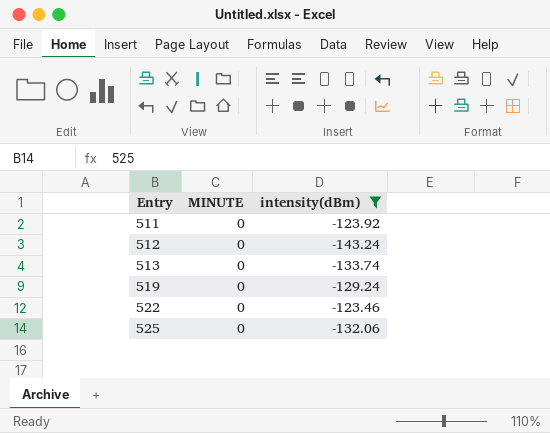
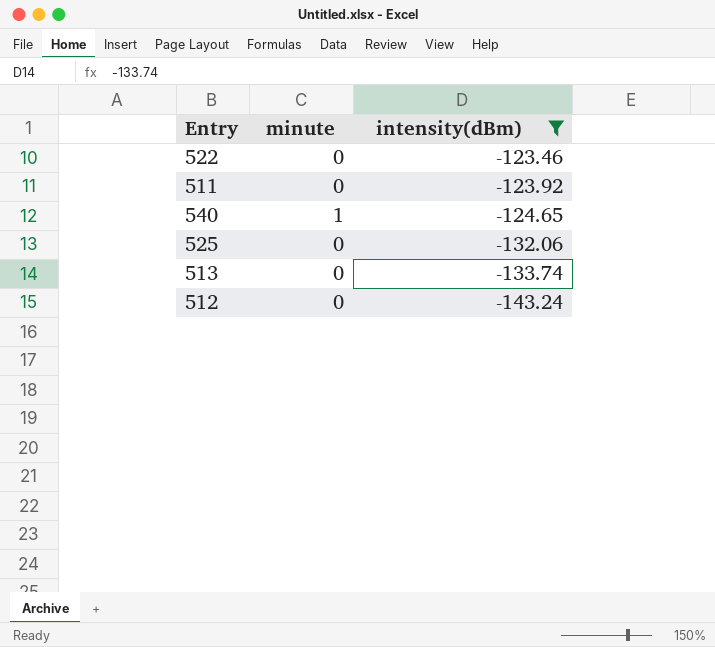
row order: Entry ascending -> intensity(dBm) descending
column name: MINUTE -> minute
row 519: 0 | -129.24 -> none
row 540: none -> 1 | -124.65

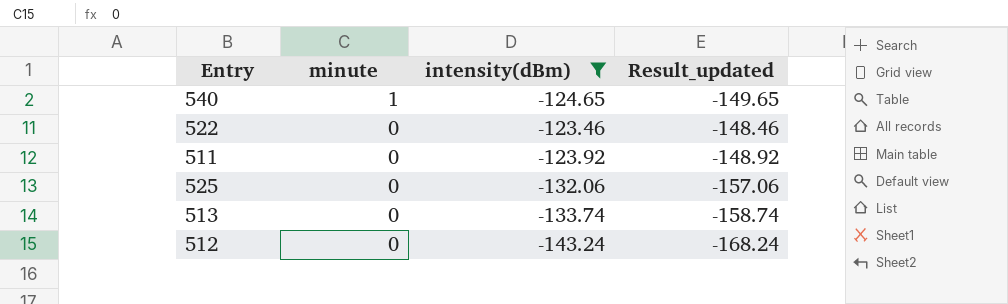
row order: intensity(dBm) descending -> minute descending
column Result_updated | formula: none -> [intensity(dBm)] - 25

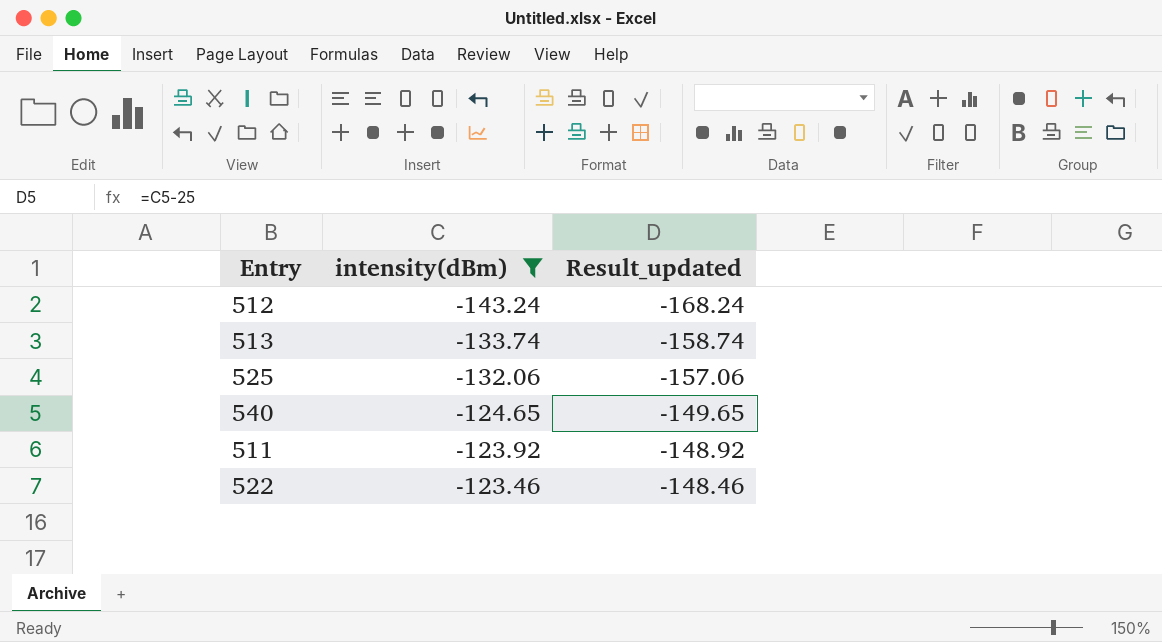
row order: minute descending -> intensity(dBm) ascending
column minute | position: 2 -> none

